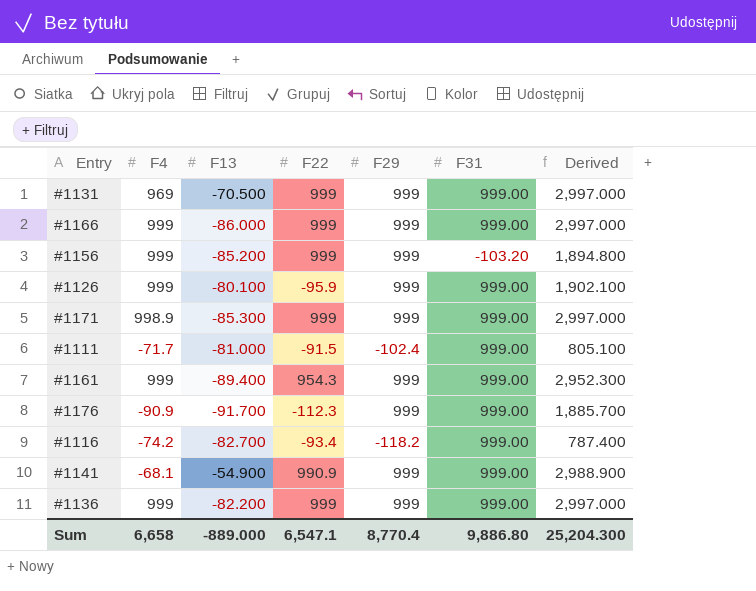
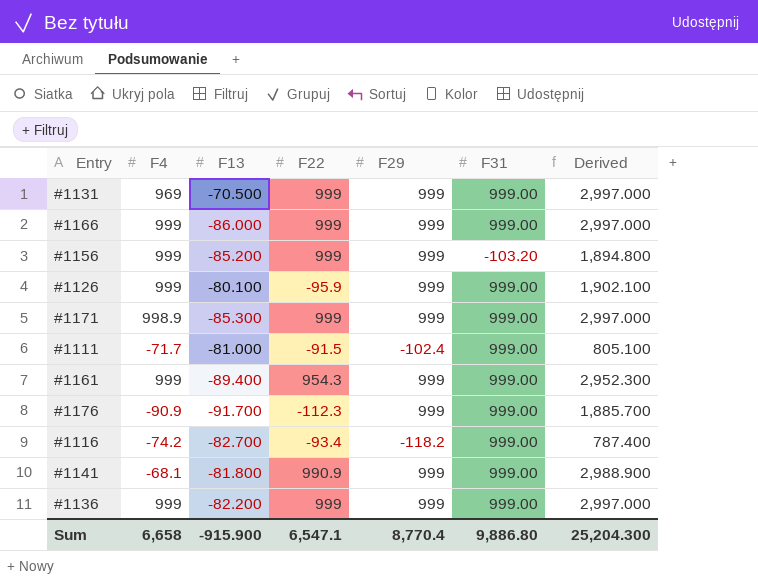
#1141 | F13: -54.900 -> -81.800
Sum | F13: -889.000 -> -915.900

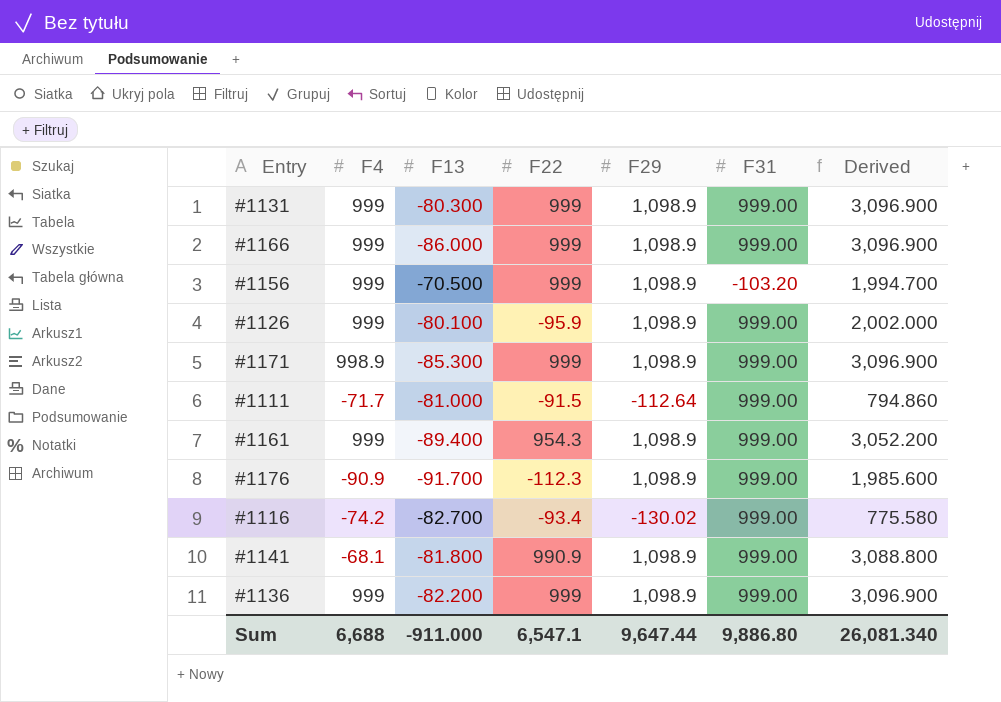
#1131 | F4: 969 -> 999
#1131 | F13: -70.500 -> -80.300
#1131 | F29: 999 -> 1,098.9
#1131 | Derived: 2,997.000 -> 3,096.900
#1166 | F29: 999 -> 1,098.9
#1166 | Derived: 2,997.000 -> 3,096.900
#1156 | F13: -85.200 -> -70.500
#1156 | F29: 999 -> 1,098.9
#1156 | Derived: 1,894.800 -> 1,994.700
#1126 | F29: 999 -> 1,098.9
#1126 | Derived: 1,902.100 -> 2,002.000
#1171 | F29: 999 -> 1,098.9
#1171 | Derived: 2,997.000 -> 3,096.900
#1111 | F29: -102.4 -> -112.64
#1111 | Derived: 805.100 -> 794.860
#1161 | F29: 999 -> 1,098.9
#1161 | Derived: 2,952.300 -> 3,052.200
#1176 | F29: 999 -> 1,098.9
#1176 | Derived: 1,885.700 -> 1,985.600
#1116 | F29: -118.2 -> -130.02
#1116 | Derived: 787.400 -> 775.580
#1141 | F29: 999 -> 1,098.9
#1141 | Derived: 2,988.900 -> 3,088.800
#1136 | F29: 999 -> 1,098.9
#1136 | Derived: 2,997.000 -> 3,096.900
Sum | F4: 6,658 -> 6,688
Sum | F13: -915.900 -> -911.000
Sum | F29: 8,770.4 -> 9,647.44
Sum | Derived: 25,204.300 -> 26,081.340

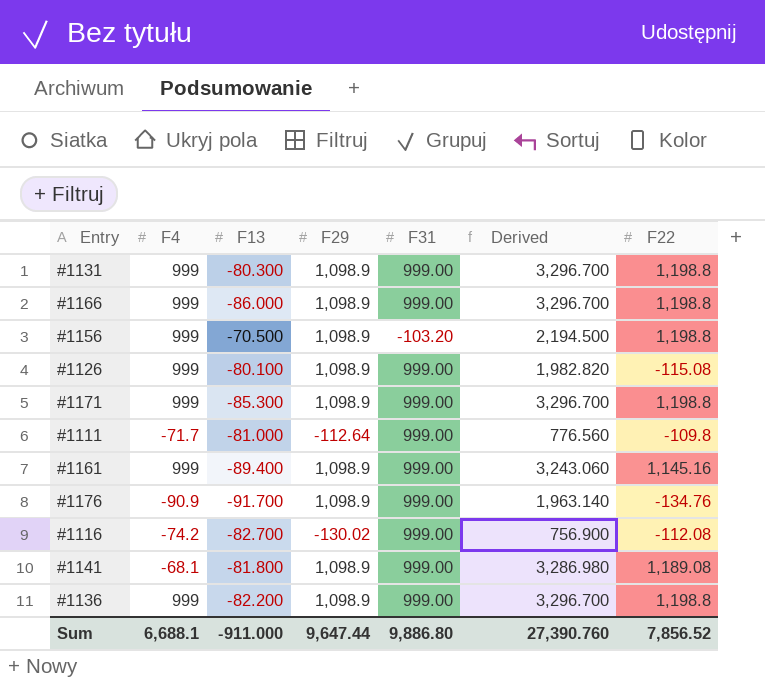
column F22 | position: 4 -> 7
#1131 | Derived: 3,096.900 -> 3,296.700
#1131 | F22: 999 -> 1,198.8
#1166 | Derived: 3,096.900 -> 3,296.700
#1166 | F22: 999 -> 1,198.8
#1156 | Derived: 1,994.700 -> 2,194.500
#1156 | F22: 999 -> 1,198.8
#1126 | Derived: 2,002.000 -> 1,982.820
#1126 | F22: -95.9 -> -115.08
#1171 | F4: 998.9 -> 999
#1171 | Derived: 3,096.900 -> 3,296.700
#1171 | F22: 999 -> 1,198.8
#1111 | Derived: 794.860 -> 776.560
#1111 | F22: -91.5 -> -109.8
#1161 | Derived: 3,052.200 -> 3,243.060
#1161 | F22: 954.3 -> 1,145.16
#1176 | Derived: 1,985.600 -> 1,963.140
#1176 | F22: -112.3 -> -134.76
#1116 | Derived: 775.580 -> 756.900
#1116 | F22: -93.4 -> -112.08
#1141 | Derived: 3,088.800 -> 3,286.980
#1141 | F22: 990.9 -> 1,189.08
#1136 | Derived: 3,096.900 -> 3,296.700
#1136 | F22: 999 -> 1,198.8
Sum | F4: 6,688 -> 6,688.1
Sum | Derived: 26,081.340 -> 27,390.760
Sum | F22: 6,547.1 -> 7,856.52

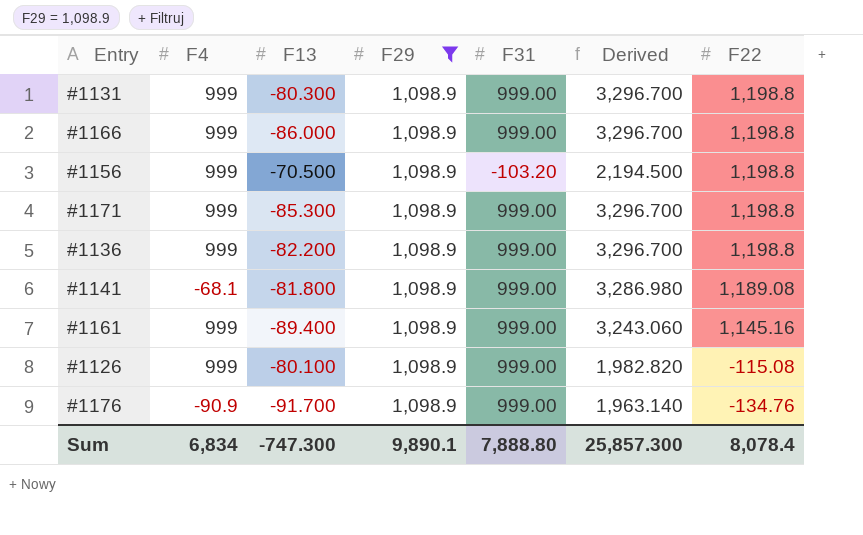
filter: none -> F29 = 1,098.9
row order: none -> F22 descending
Sum | F4: 6,688.1 -> 6,834
Sum | F13: -911.000 -> -747.300
Sum | F29: 9,647.44 -> 9,890.1
Sum | F31: 9,886.80 -> 7,888.80
Sum | Derived: 27,390.760 -> 25,857.300
Sum | F22: 7,856.52 -> 8,078.4

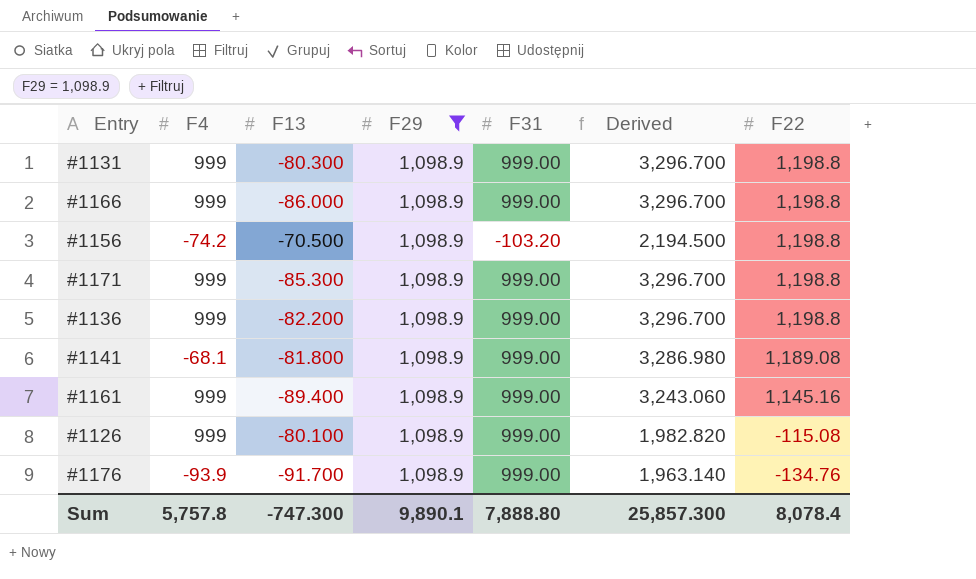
#1156 | F4: 999 -> -74.2
#1176 | F4: -90.9 -> -93.9
Sum | F4: 6,834 -> 5,757.8

